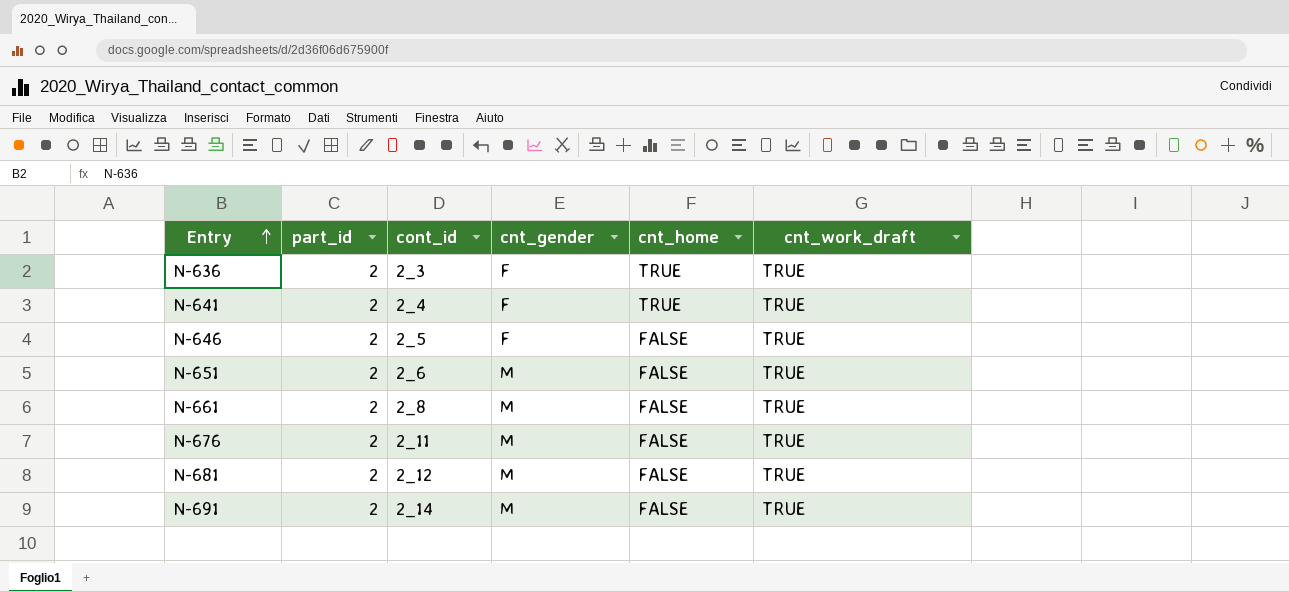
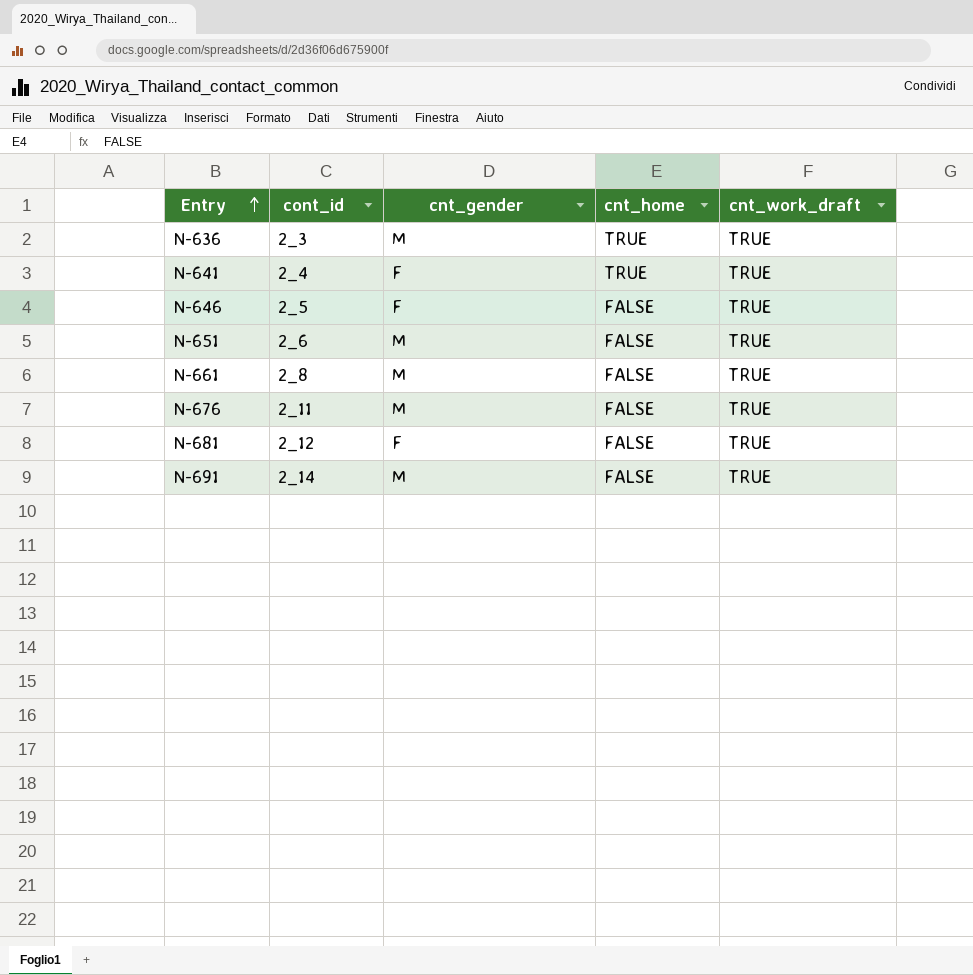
column part_id | position: 2 -> none
N-636 | cnt_gender: F -> M
N-681 | cnt_gender: M -> F

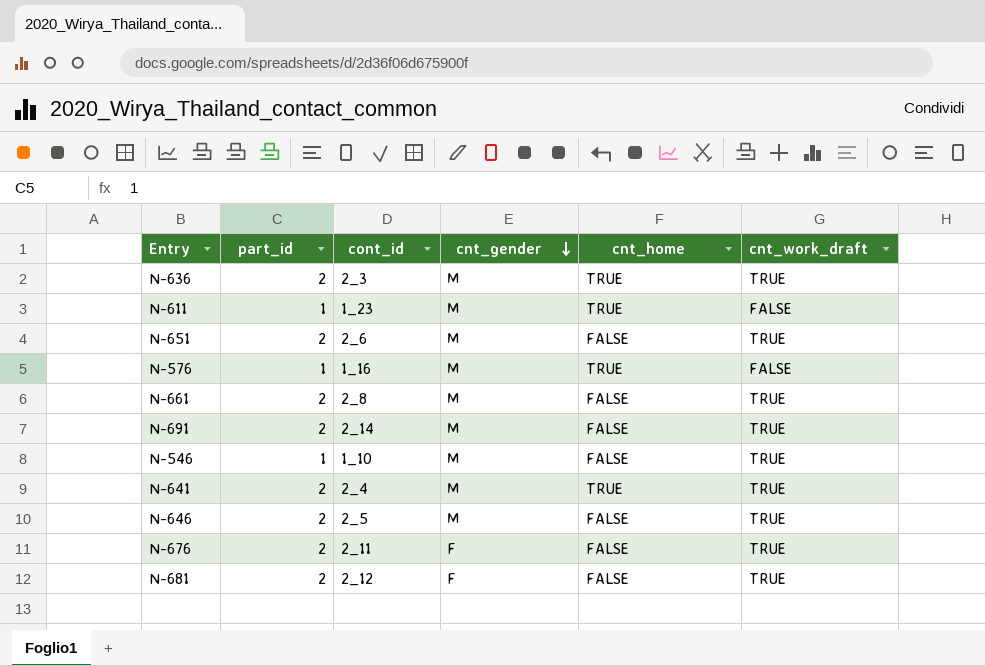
row order: Entry ascending -> cnt_gender descending
column part_id | position: none -> 2
row N-611: none -> 1 | 1_23 | M | TRUE | FALSE
row N-576: none -> 1 | 1_16 | M | TRUE | FALSE
row N-546: none -> 1 | 1_10 | M | FALSE | TRUE
N-641 | cnt_gender: F -> M
N-646 | cnt_gender: F -> M
N-676 | cnt_gender: M -> F

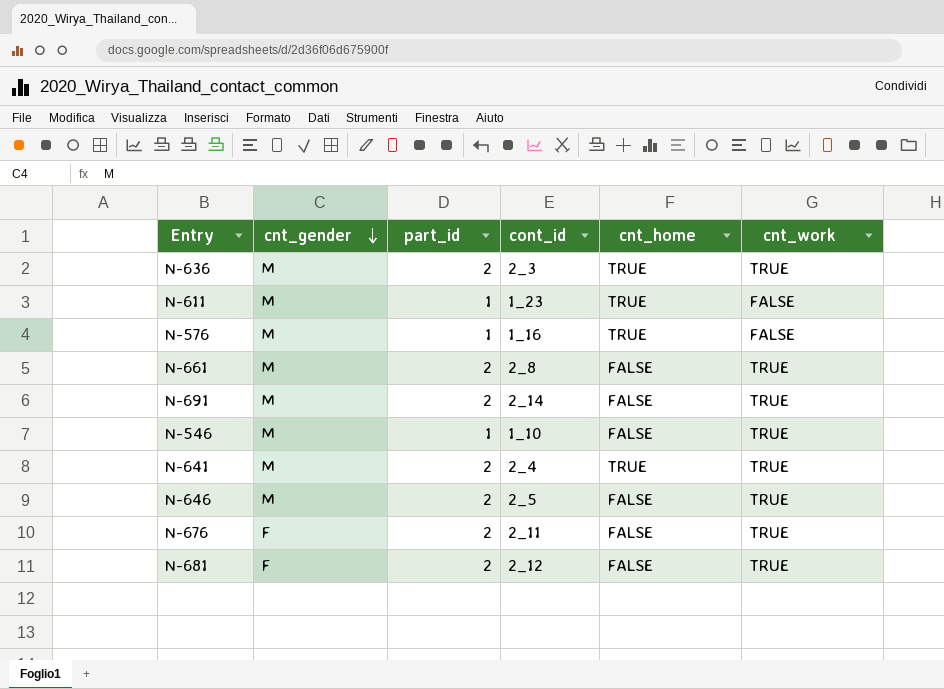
column cnt_gender | position: 4 -> 2
column name: cnt_work_draft -> cnt_work
row N-651: 2 | 2_6 | M | FALSE | TRUE -> none

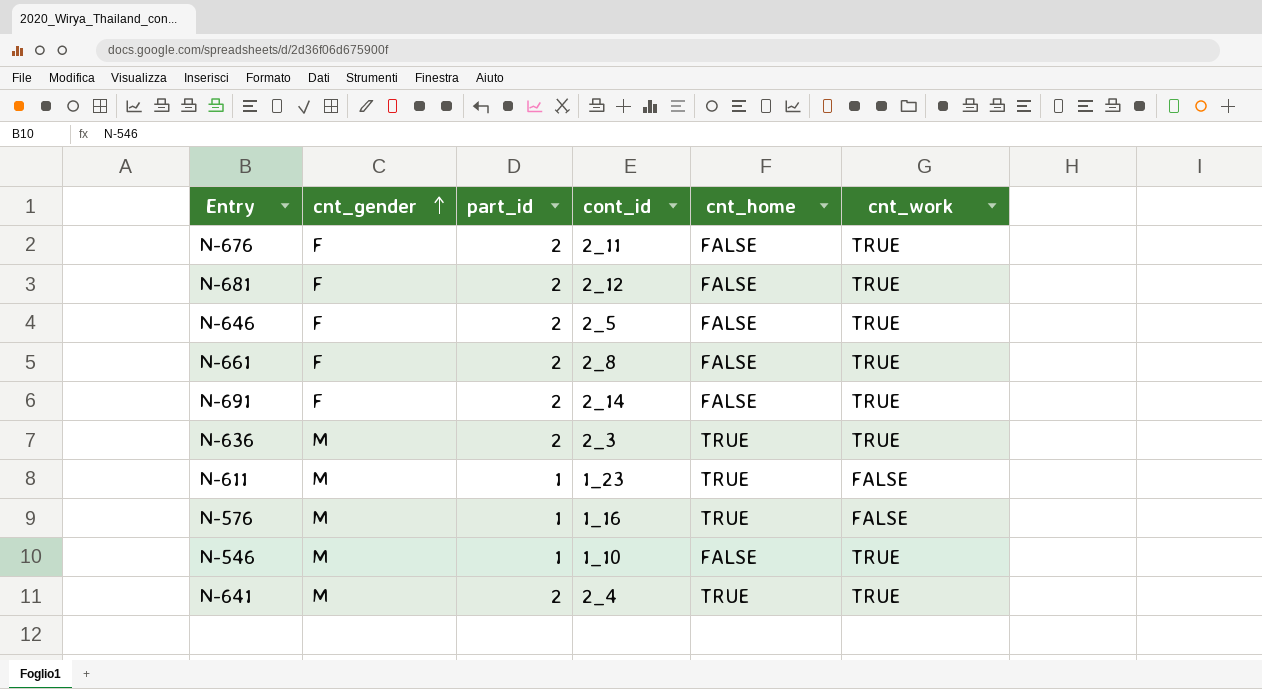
row order: cnt_gender descending -> cnt_gender ascending
N-646 | cnt_gender: M -> F
N-661 | cnt_gender: M -> F
N-691 | cnt_gender: M -> F

